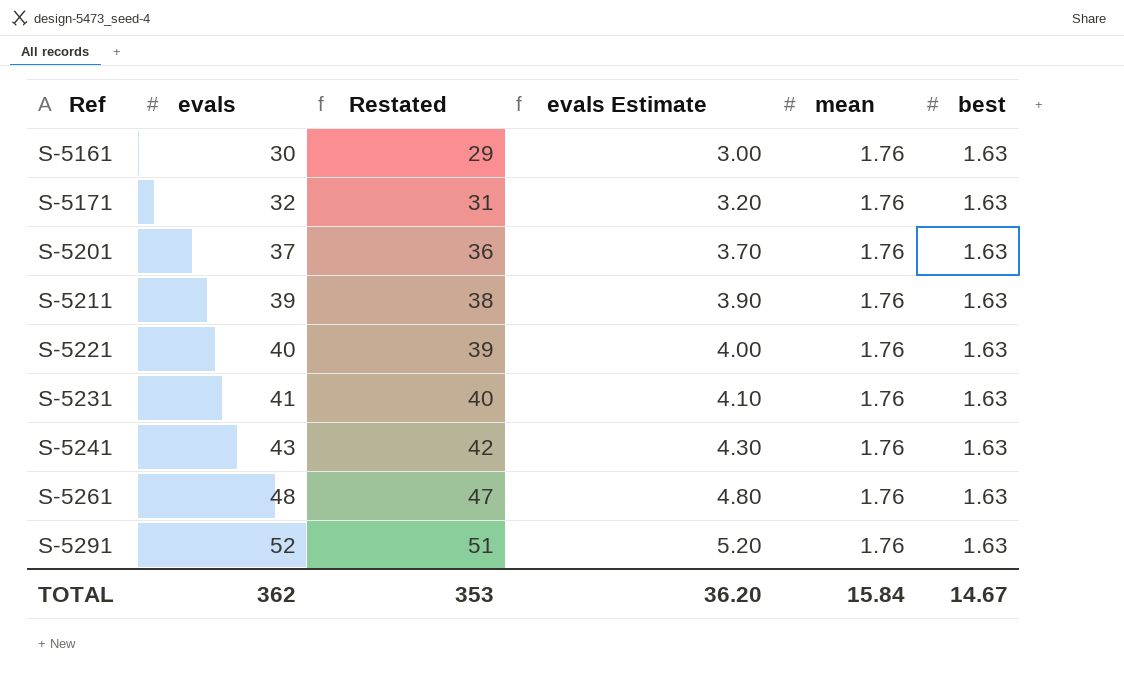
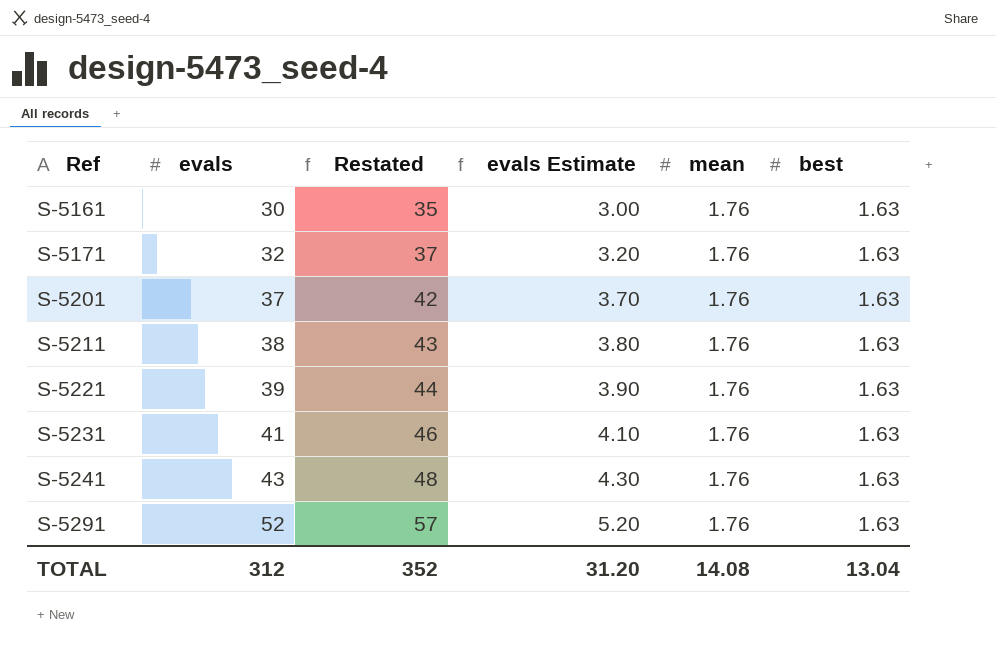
column Restated | formula: [evals] - 1 -> [evals] + 5
row S-5261: 48 | 47 | 4.80 | 1.76 | 1.63 -> none
S-5211 | evals: 39 -> 38
S-5211 | evals Estimate: 3.90 -> 3.80
S-5221 | evals: 40 -> 39
S-5221 | evals Estimate: 4.00 -> 3.90
TOTAL | evals: 362 -> 312
TOTAL | Restated: 353 -> 352
TOTAL | evals Estimate: 36.20 -> 31.20
TOTAL | mean: 15.84 -> 14.08
TOTAL | best: 14.67 -> 13.04

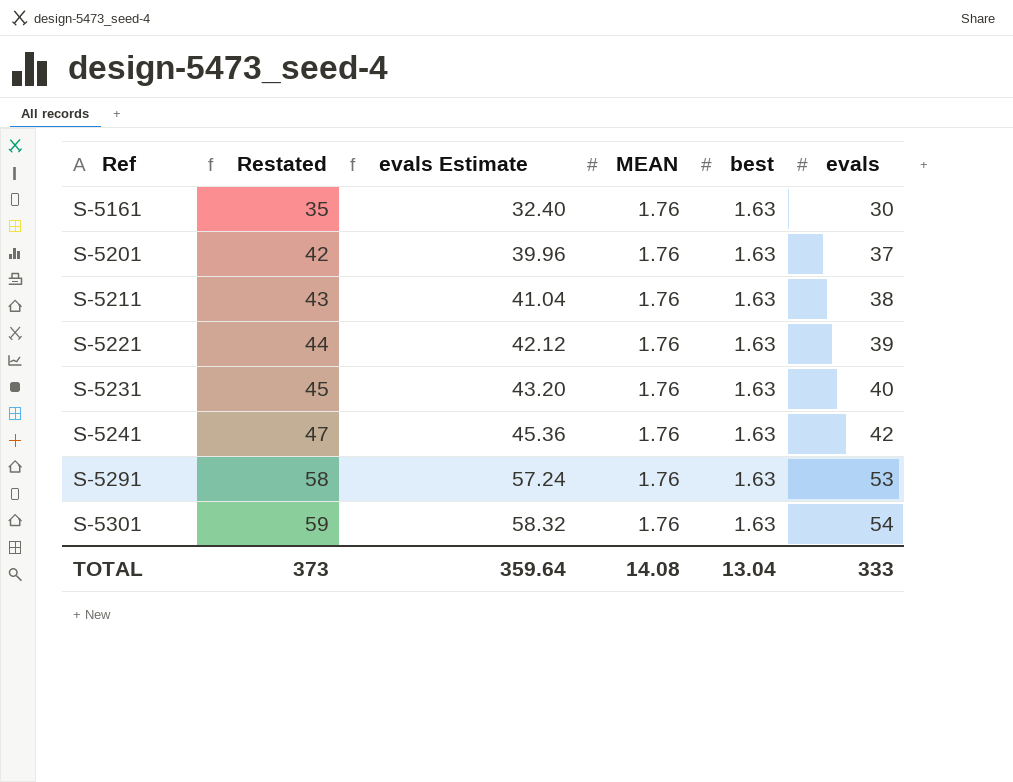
column evals Estimate | formula: [evals] * 0.1 -> [evals] * 1.08
column name: mean -> MEAN
column evals | position: 2 -> 6
row S-5171: 32 | 37 | 3.20 | 1.76 | 1.63 -> none
S-5231 | Restated: 46 -> 45
S-5231 | evals: 41 -> 40
S-5241 | Restated: 48 -> 47
S-5241 | evals: 43 -> 42
S-5291 | Restated: 57 -> 58
S-5291 | evals: 52 -> 53
row S-5301: none -> 59 | 58.32 | 1.76 | 1.63 | 54
TOTAL | Restated: 352 -> 373
TOTAL | evals Estimate: 31.20 -> 359.64
TOTAL | evals: 312 -> 333

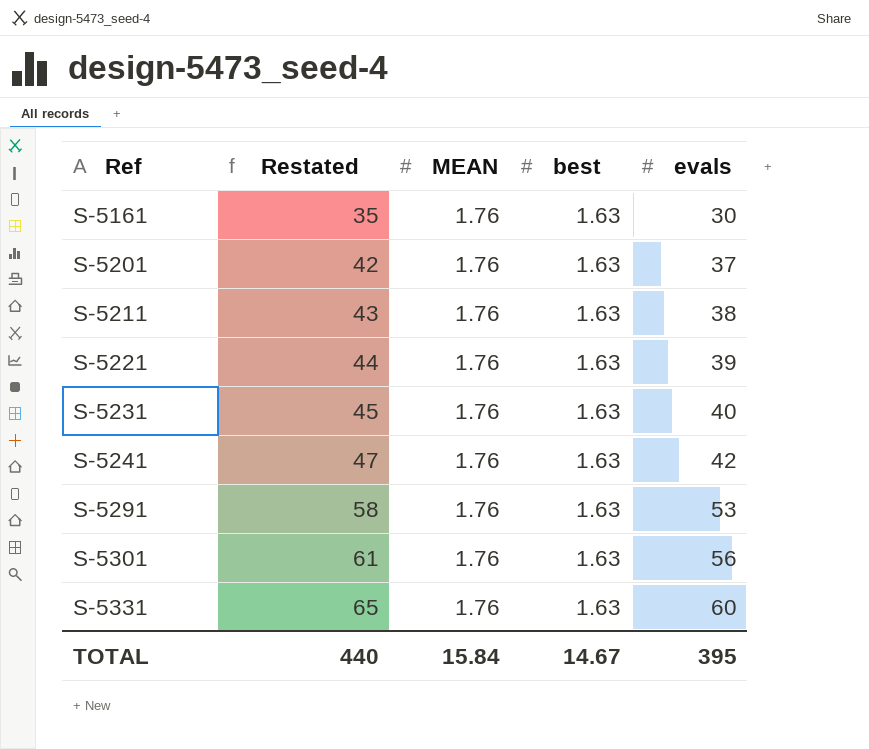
column evals Estimate | formula: [evals] * 1.08 -> none
S-5301 | Restated: 59 -> 61
S-5301 | evals: 54 -> 56
row S-5331: none -> 65 | 1.76 | 1.63 | 60
TOTAL | Restated: 373 -> 440
TOTAL | MEAN: 14.08 -> 15.84
TOTAL | best: 13.04 -> 14.67
TOTAL | evals: 333 -> 395

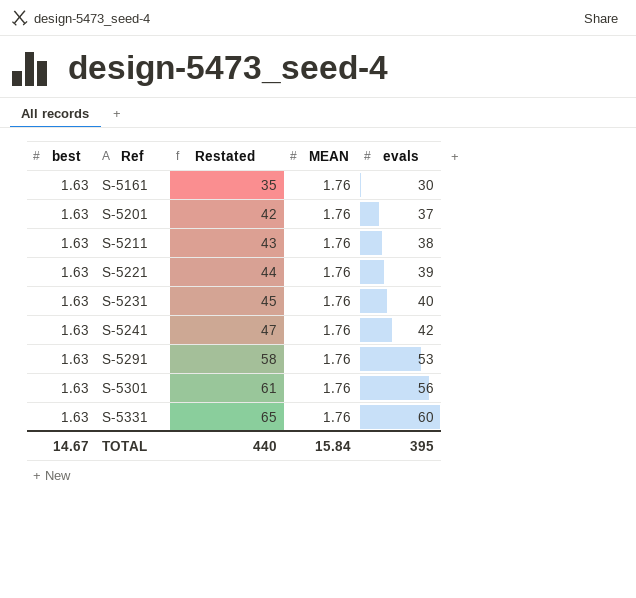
column best | position: 4 -> 1

